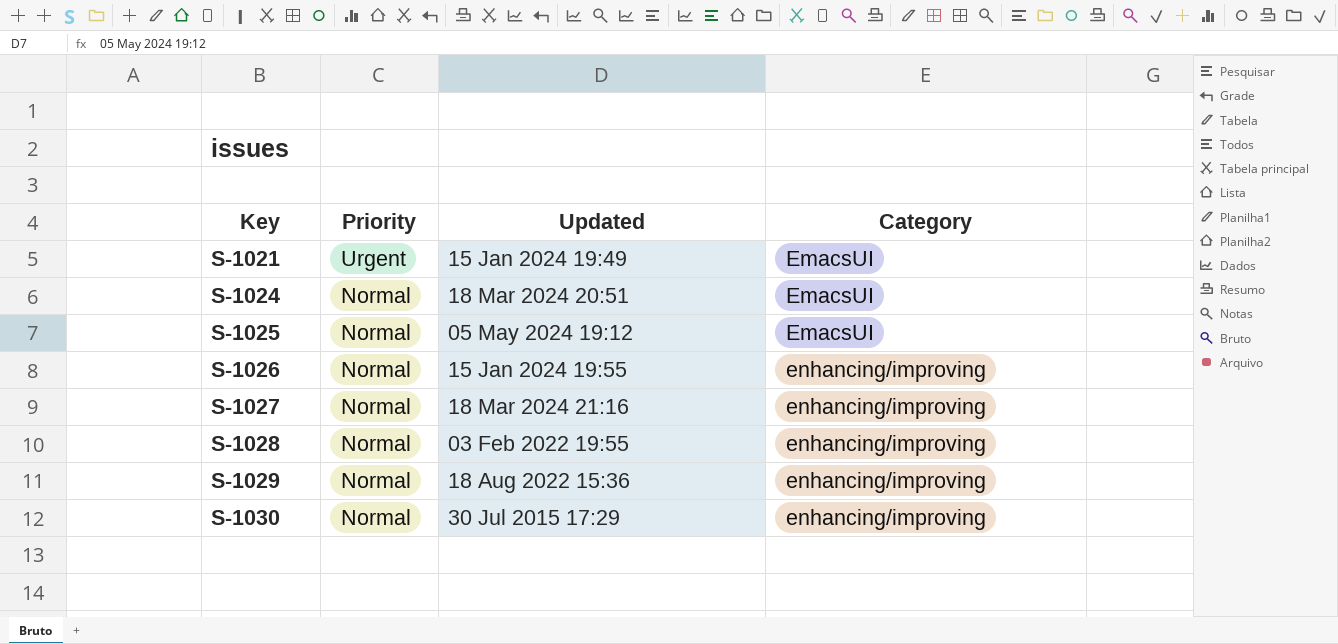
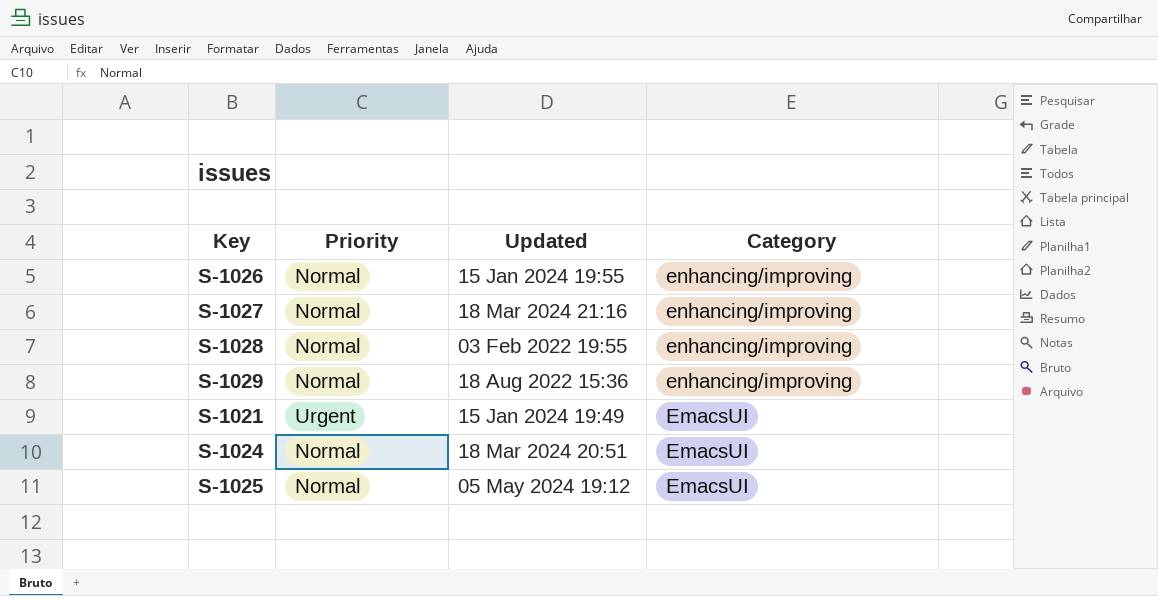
row order: Key ascending -> Category descending
row S-1030: Normal | 30 Jul 2015 17:29 | enhancing/improving -> none

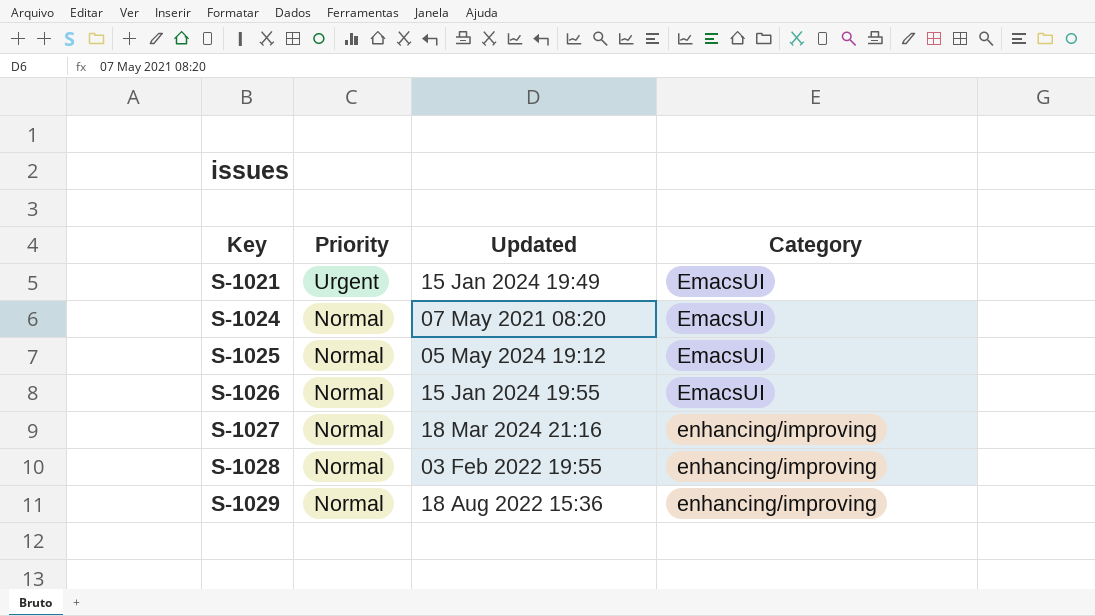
row order: Category descending -> Key ascending
S-1024 | Updated: 18 Mar 2024 20:51 -> 07 May 2021 08:20
S-1026 | Category: enhancing/improving -> EmacsUI

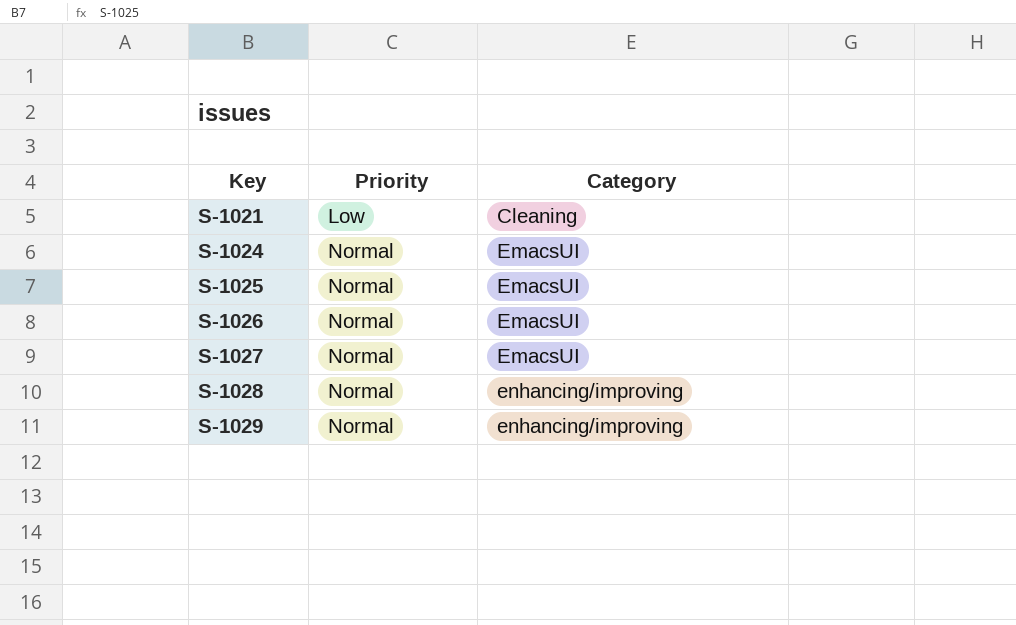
column Updated | position: 3 -> none
S-1021 | Priority: Urgent -> Low
S-1021 | Category: EmacsUI -> Cleaning
S-1027 | Category: enhancing/improving -> EmacsUI

